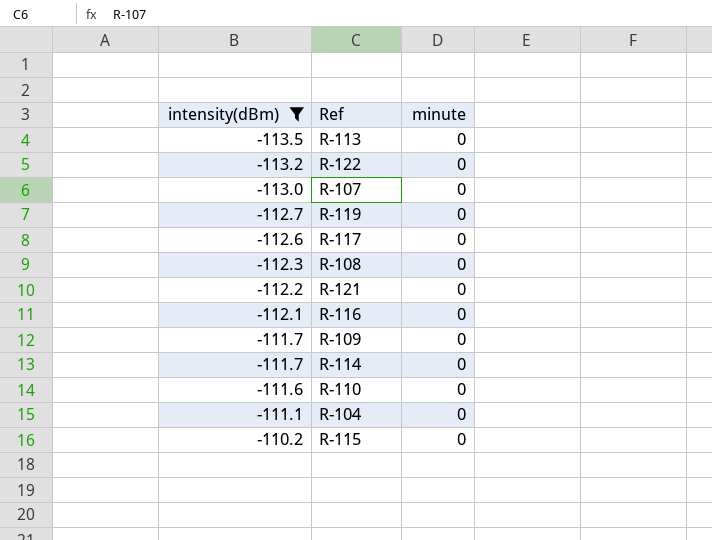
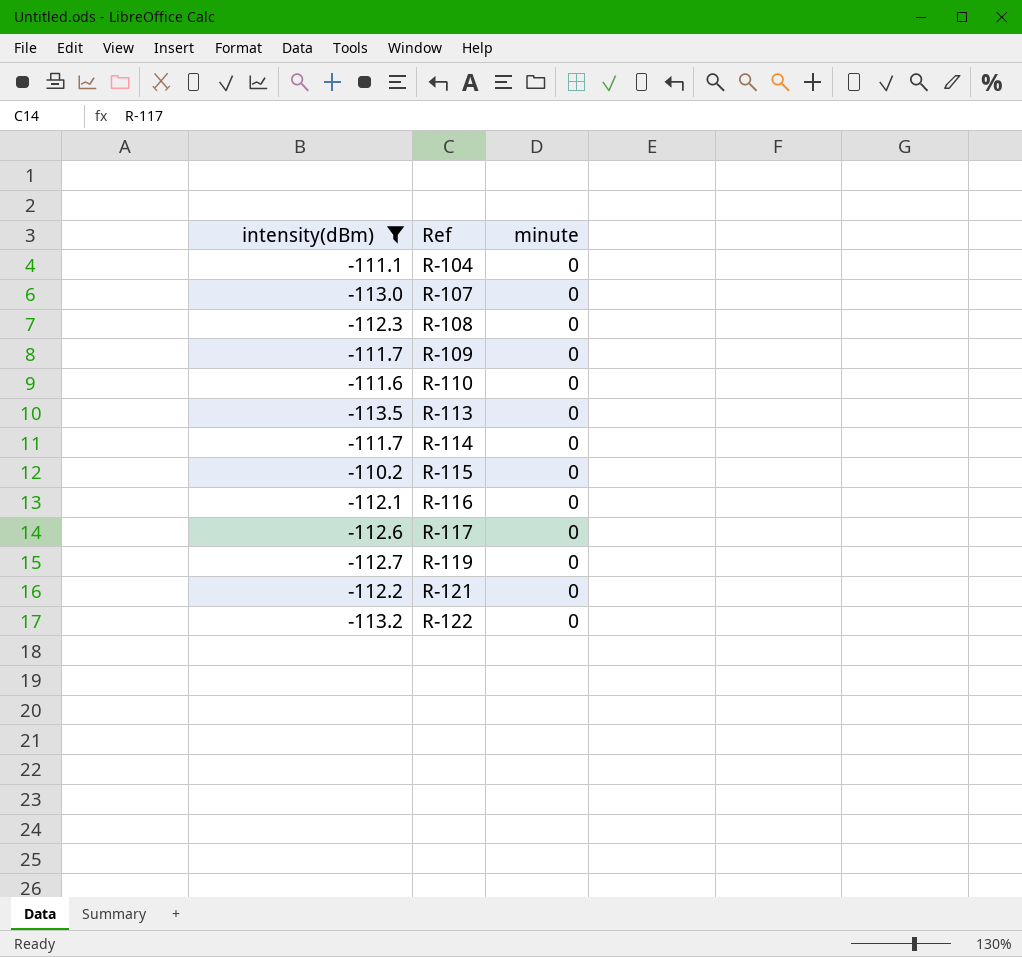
row order: intensity(dBm) ascending -> Ref ascending

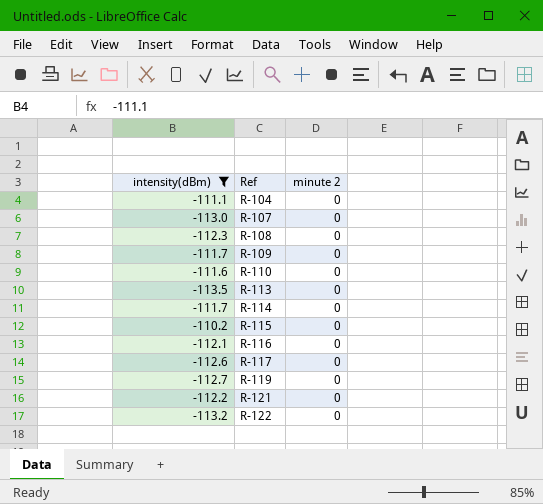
column name: minute -> minute 2

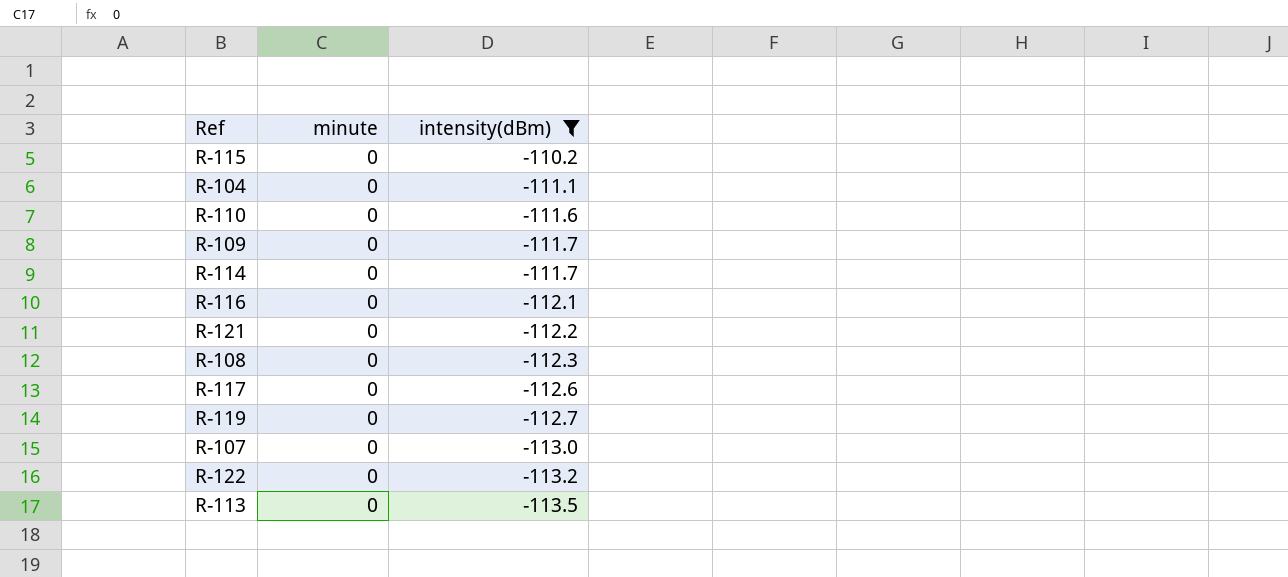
row order: Ref ascending -> intensity(dBm) descending
column name: minute 2 -> minute
column intensity(dBm) | position: 1 -> 3

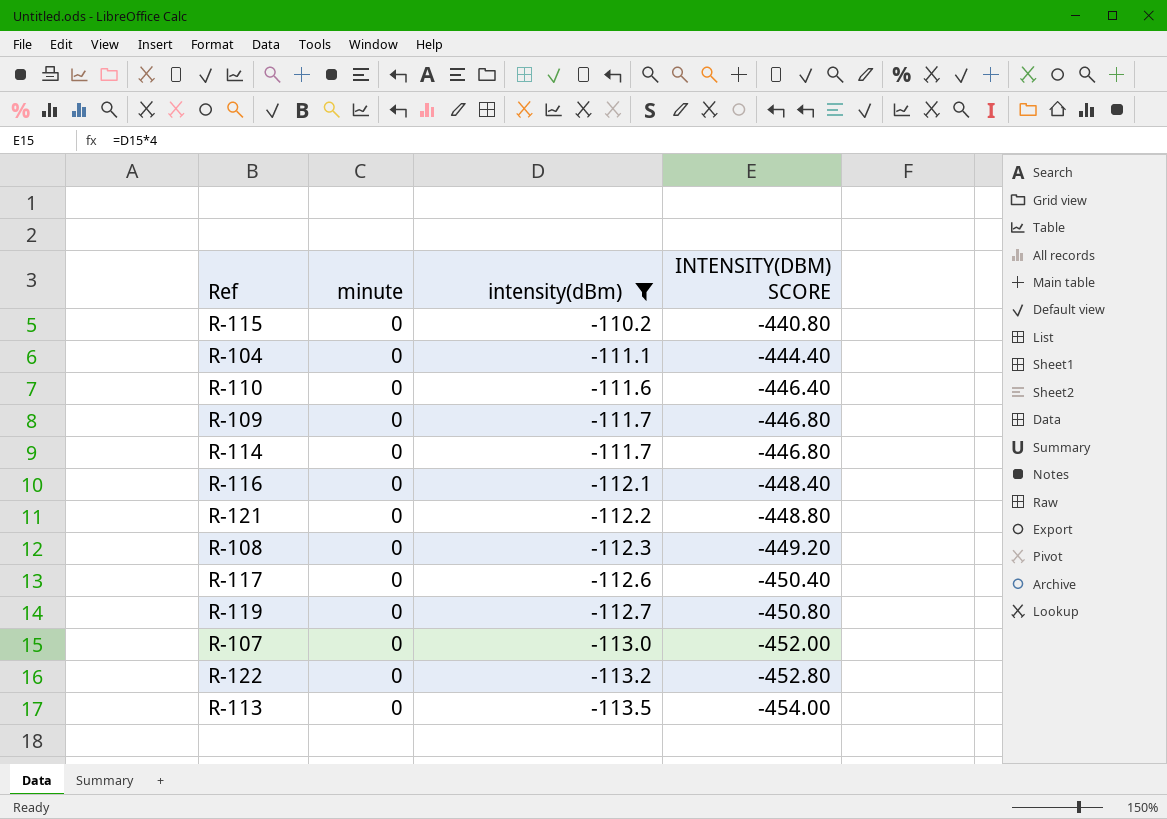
column INTENSITY(DBM) SCORE | formula: none -> [intensity(dBm)] * 4

